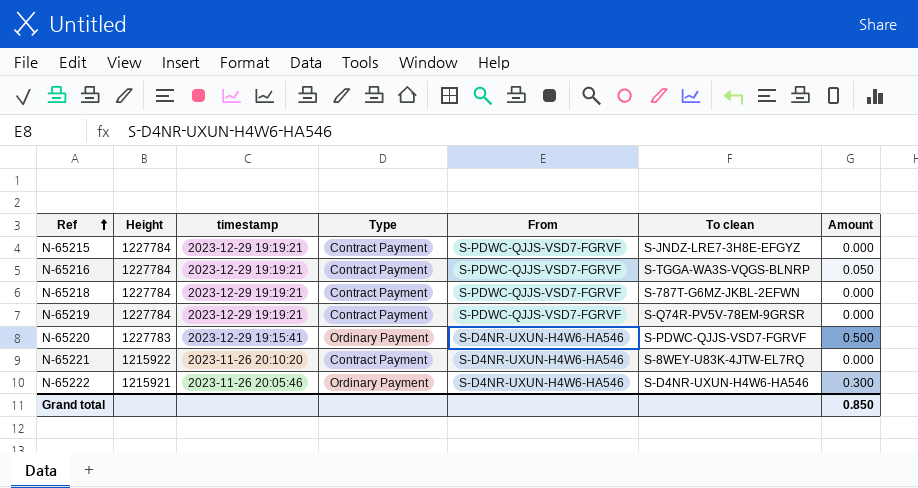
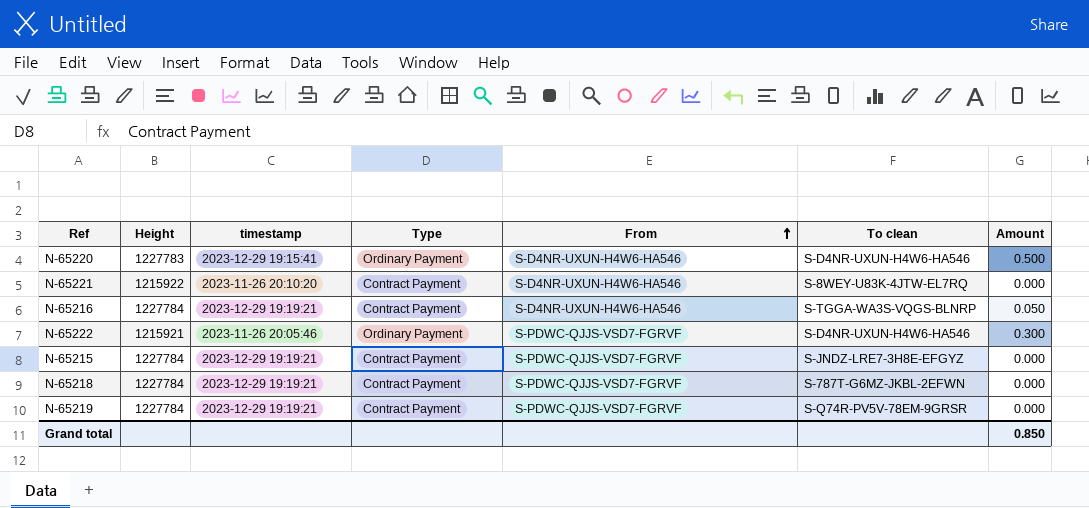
row order: Ref ascending -> From ascending
N-65220 | To clean: S-PDWC-QJJS-VSD7-FGRVF -> S-D4NR-UXUN-H4W6-HA546
N-65216 | From: S-PDWC-QJJS-VSD7-FGRVF -> S-D4NR-UXUN-H4W6-HA546
N-65222 | From: S-D4NR-UXUN-H4W6-HA546 -> S-PDWC-QJJS-VSD7-FGRVF

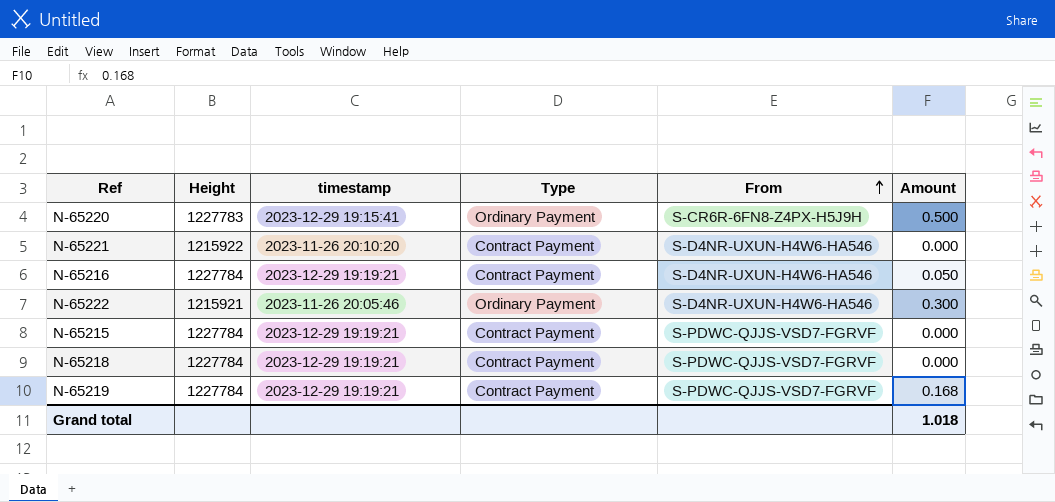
column To clean | position: 6 -> none
N-65220 | From: S-D4NR-UXUN-H4W6-HA546 -> S-CR6R-6FN8-Z4PX-H5J9H
N-65222 | From: S-PDWC-QJJS-VSD7-FGRVF -> S-D4NR-UXUN-H4W6-HA546
N-65219 | Amount: 0.000 -> 0.168
Grand total | Amount: 0.850 -> 1.018

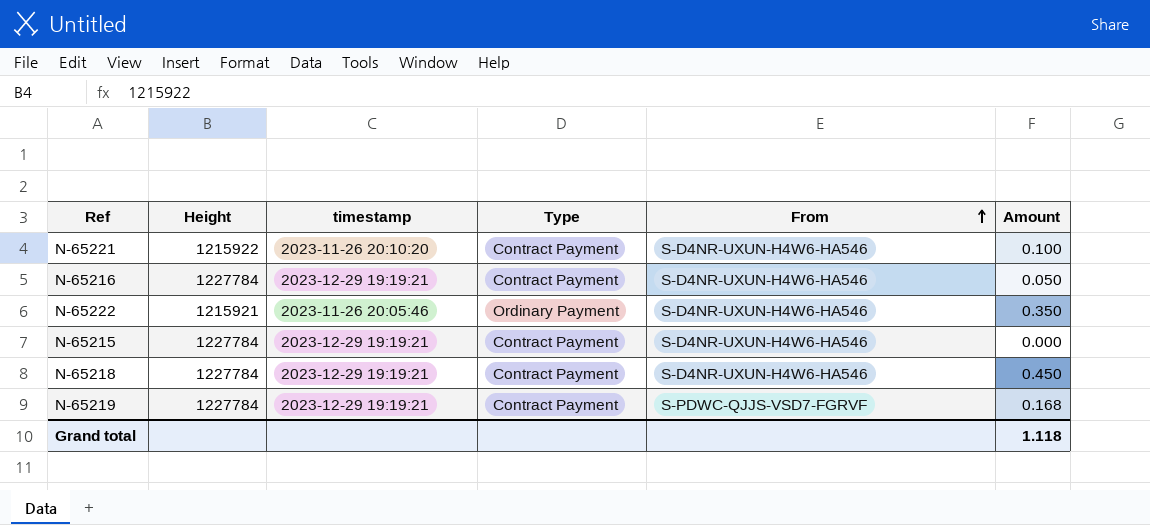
row N-65220: 1227783 | 2023-12-29 19:15:41 | Ordinary Payment | S-CR6R-6FN8-Z4PX-H5J9H | 0.500 -> none
N-65221 | Amount: 0.000 -> 0.100
N-65222 | Amount: 0.300 -> 0.350
N-65215 | From: S-PDWC-QJJS-VSD7-FGRVF -> S-D4NR-UXUN-H4W6-HA546
N-65218 | From: S-PDWC-QJJS-VSD7-FGRVF -> S-D4NR-UXUN-H4W6-HA546
N-65218 | Amount: 0.000 -> 0.450
Grand total | Amount: 1.018 -> 1.118

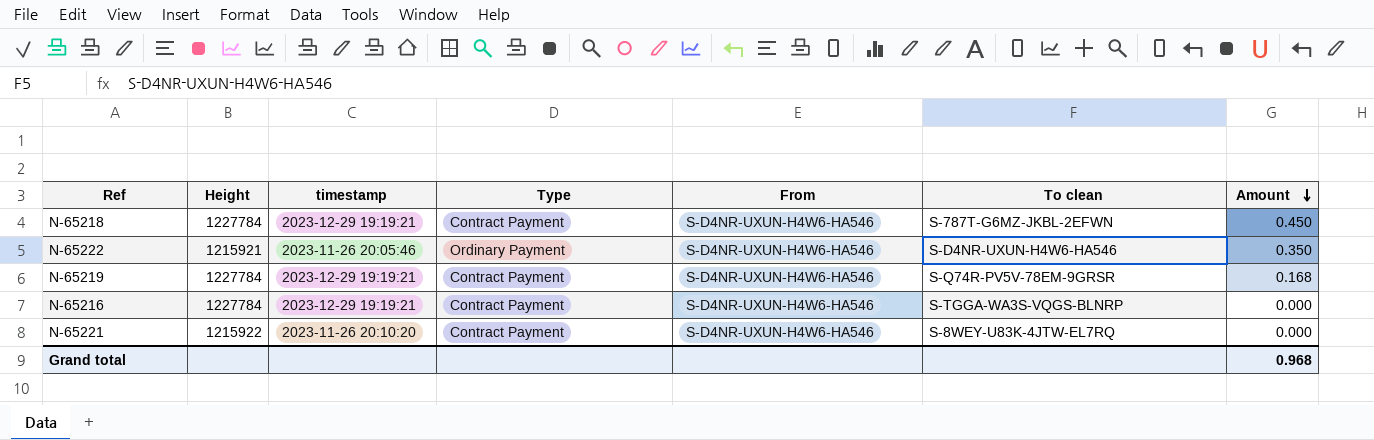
row order: From ascending -> Amount descending
column To clean | position: none -> 6
row N-65215: 1227784 | 2023-12-29 19:19:21 | Contract Payment | S-D4NR-UXUN-H4W6-HA546 | 0.000 -> none
N-65219 | From: S-PDWC-QJJS-VSD7-FGRVF -> S-D4NR-UXUN-H4W6-HA546
N-65216 | Amount: 0.050 -> 0.000
N-65221 | Amount: 0.100 -> 0.000
Grand total | Amount: 1.118 -> 0.968

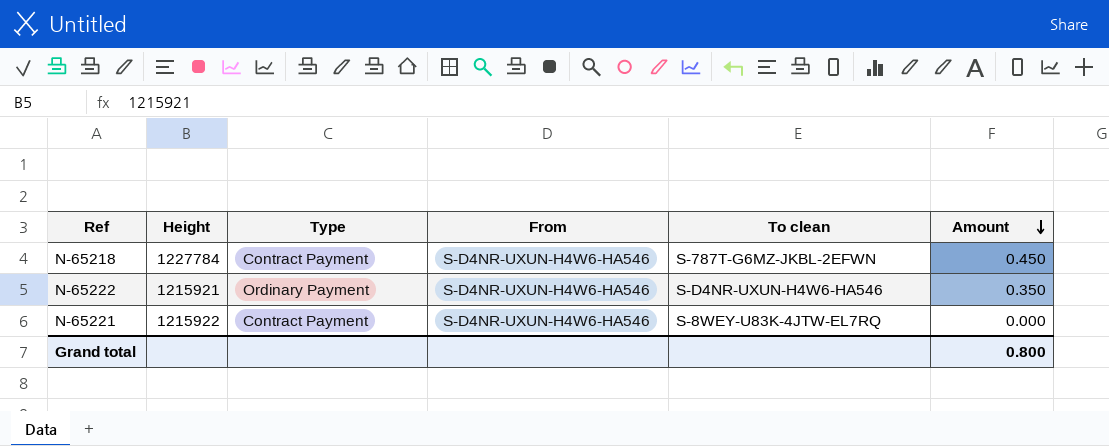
column timestamp | position: 3 -> none
row N-65219: 1227784 | 2023-12-29 19:19:21 | Contract Payment | S-D4NR-UXUN-H4W6-HA546 | S-Q74R-PV5V-78EM-9GRSR | 0.168 -> none
row N-65216: 1227784 | 2023-12-29 19:19:21 | Contract Payment | S-D4NR-UXUN-H4W6-HA546 | S-TGGA-WA3S-VQGS-BLNRP | 0.000 -> none
Grand total | Amount: 0.968 -> 0.800

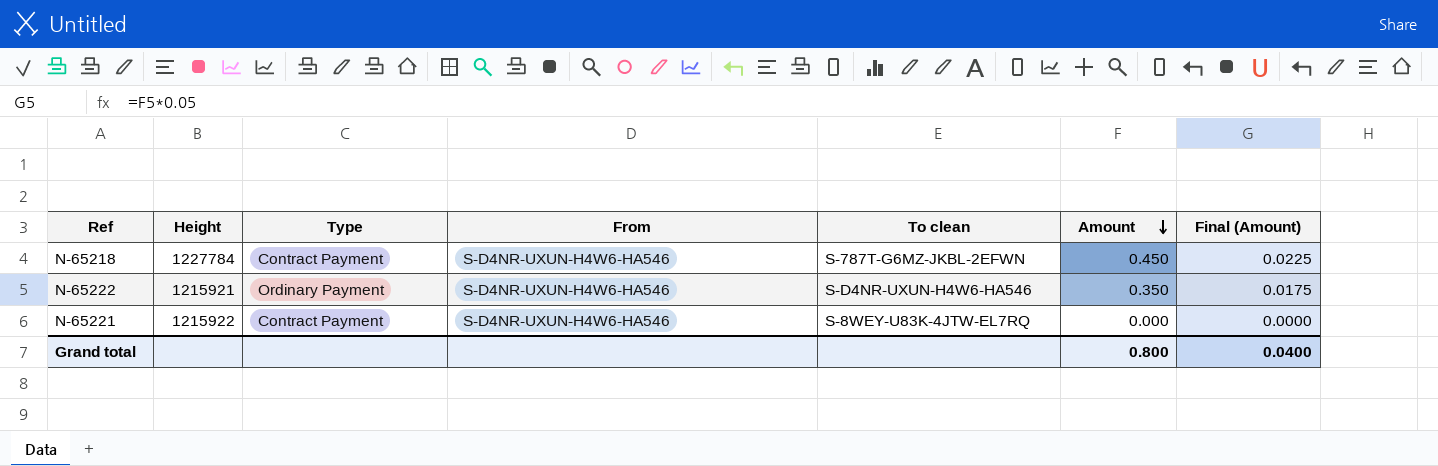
column Final (Amount) | formula: none -> [Amount] * 0.05

